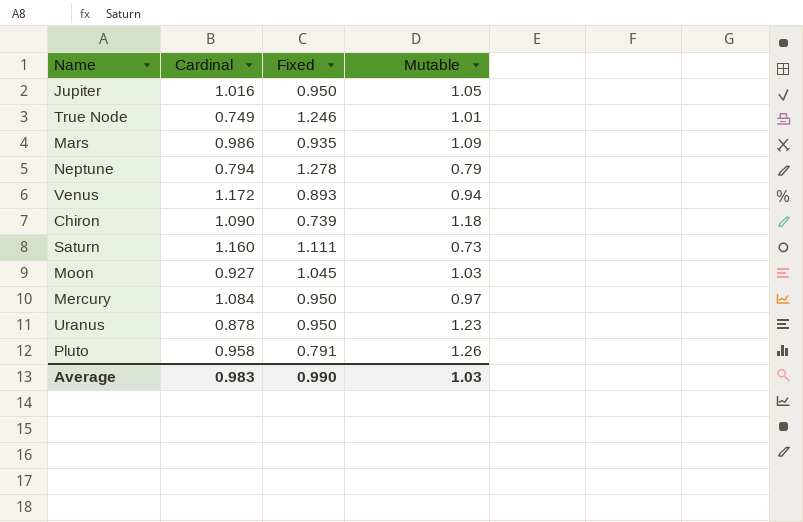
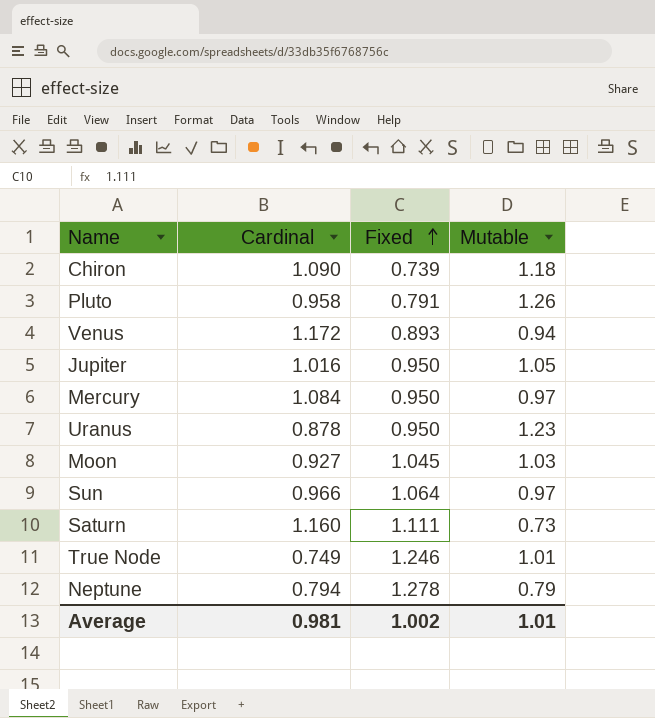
row order: none -> Fixed ascending
row Mars: 0.986 | 0.935 | 1.09 -> none
row Sun: none -> 0.966 | 1.064 | 0.97
Average | Cardinal: 0.983 -> 0.981
Average | Fixed: 0.990 -> 1.002
Average | Mutable: 1.03 -> 1.01

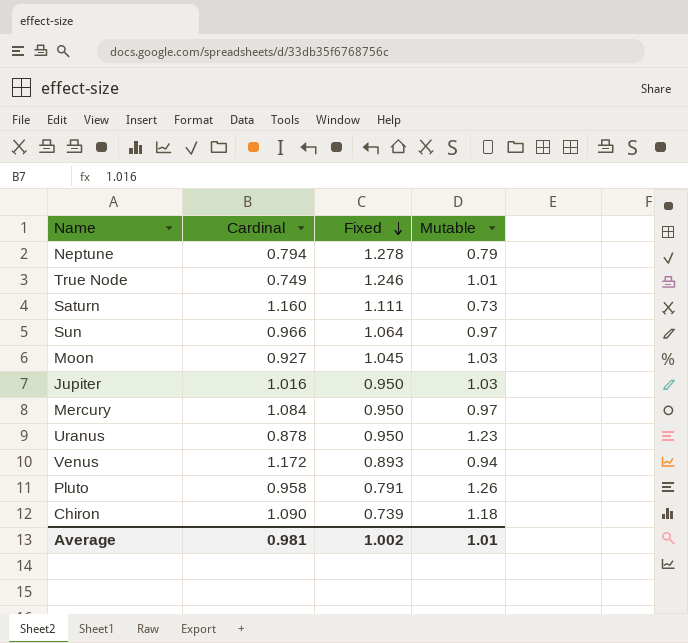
row order: Fixed ascending -> Fixed descending
Jupiter | Mutable: 1.05 -> 1.03

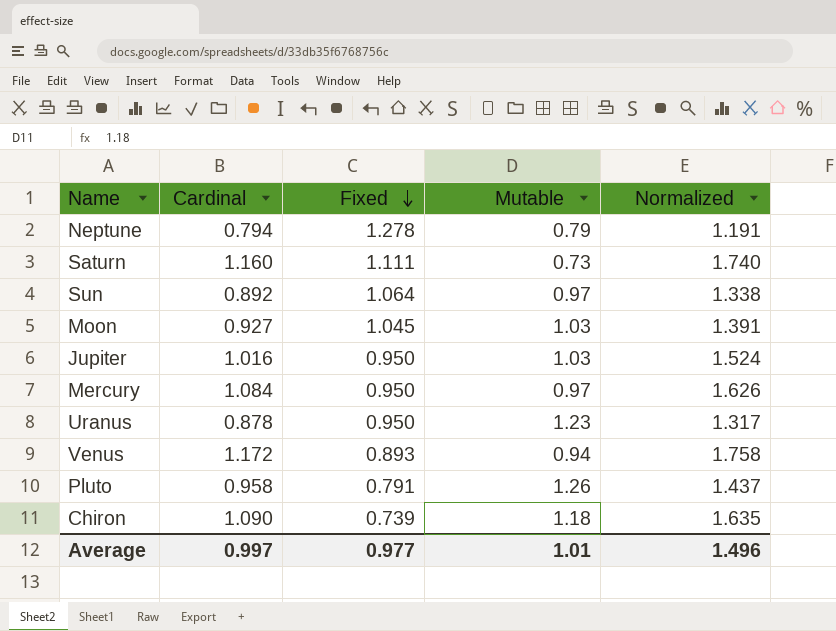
column Normalized | formula: none -> [Cardinal] * 1.5
row True Node: 0.749 | 1.246 | 1.01 -> none
Sun | Cardinal: 0.966 -> 0.892
Average | Cardinal: 0.981 -> 0.997
Average | Fixed: 1.002 -> 0.977

